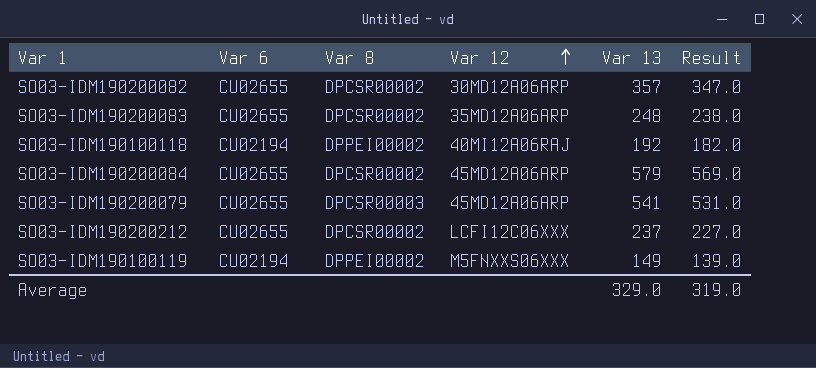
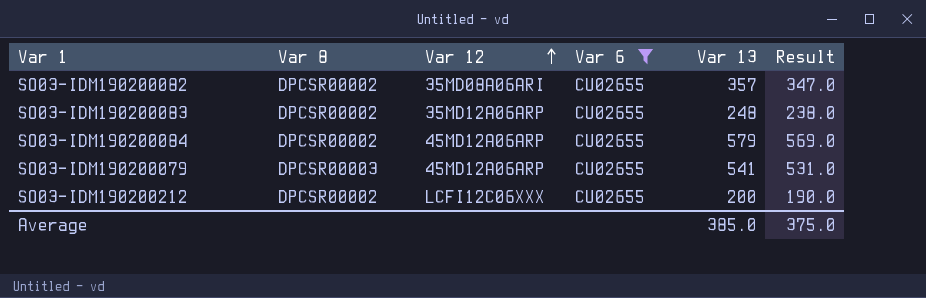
filter: none -> Var 6 = CU02655
column Var 6 | position: 2 -> 4
SO03-IDM190200082 | Var 12: 30MD12A06ARP -> 35MD08A06ARI
SO03-IDM190200212 | Var 13: 237 -> 200
SO03-IDM190200212 | Result: 227.0 -> 190.0
Average | Var 13: 329.0 -> 385.0
Average | Result: 319.0 -> 375.0

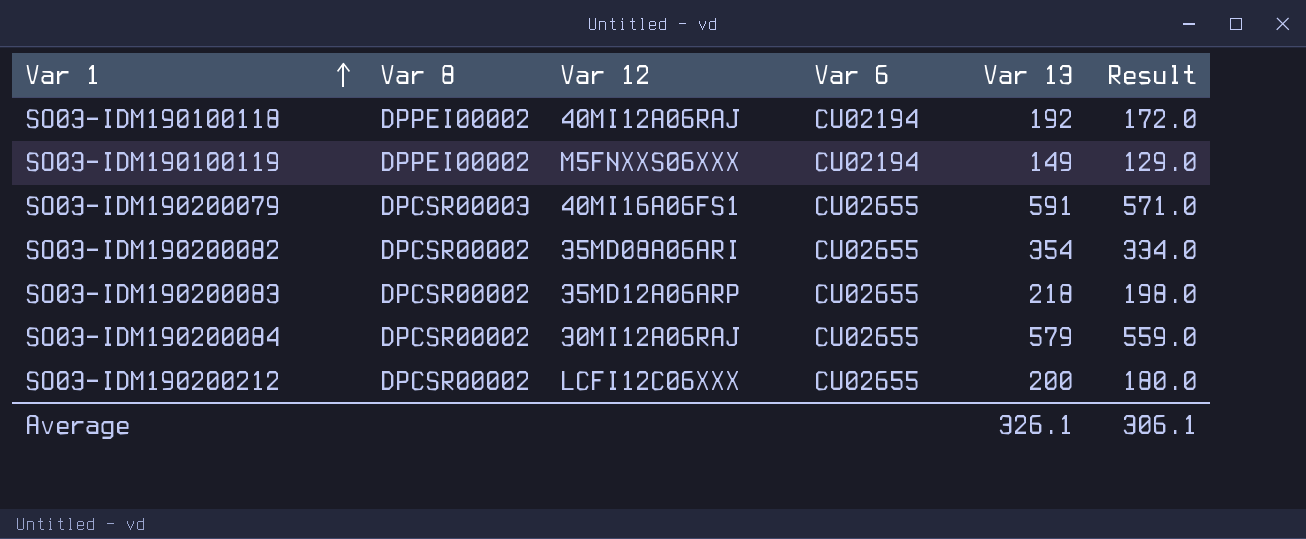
filter: Var 6 = CU02655 -> none
row order: Var 12 ascending -> Var 1 ascending
column Result | formula: [Var 13] - 10 -> [Var 13] - 20
SO03-IDM190200079 | Var 12: 45MD12A06ARP -> 40MI16A06FS1
SO03-IDM190200079 | Var 13: 541 -> 591
SO03-IDM190200082 | Var 13: 357 -> 354
SO03-IDM190200083 | Var 13: 248 -> 218
SO03-IDM190200084 | Var 12: 45MD12A06ARP -> 30MI12A06RAJ
Average | Var 13: 385.0 -> 326.1
Average | Result: 375.0 -> 306.1

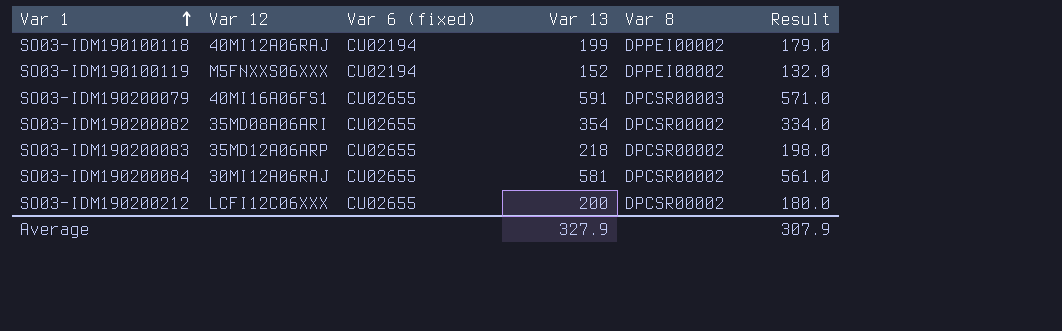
column name: Var 6 -> Var 6 (fixed)
column Var 8 | position: 2 -> 5
SO03-IDM190100118 | Var 13: 192 -> 199
SO03-IDM190100118 | Result: 172.0 -> 179.0
SO03-IDM190100119 | Var 13: 149 -> 152
SO03-IDM190100119 | Result: 129.0 -> 132.0
SO03-IDM190200084 | Var 13: 579 -> 581
SO03-IDM190200084 | Result: 559.0 -> 561.0
Average | Var 13: 326.1 -> 327.9
Average | Result: 306.1 -> 307.9

